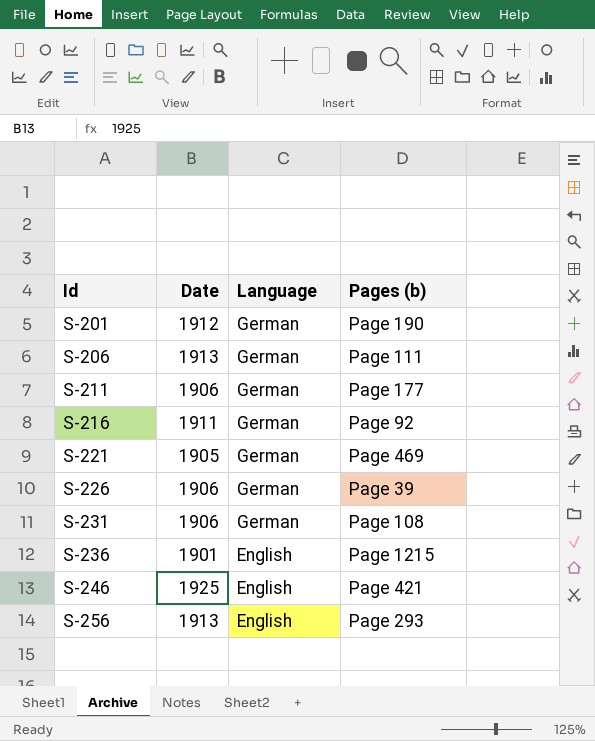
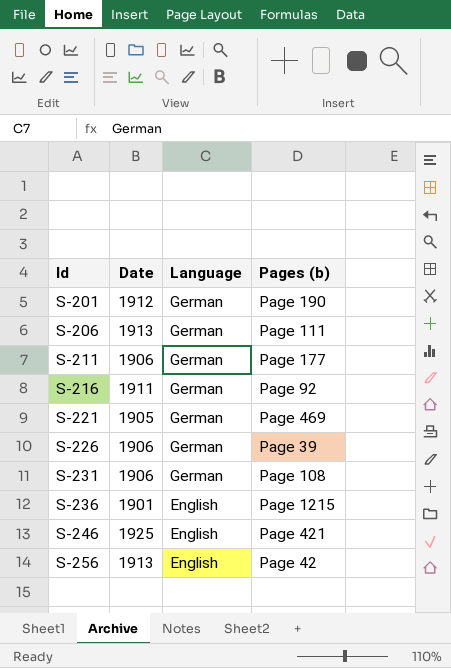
S-256 | Pages (b): Page 293 -> Page 42

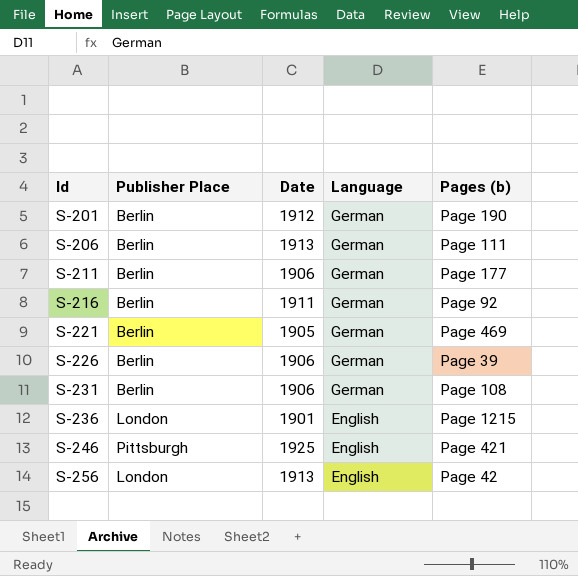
column Publisher Place | position: none -> 2

